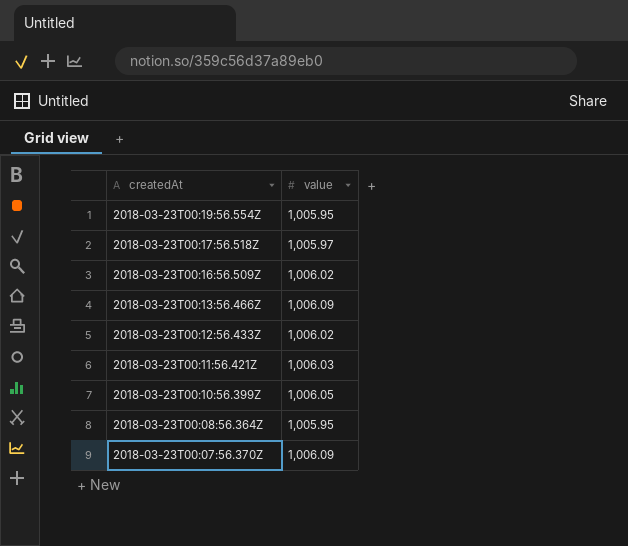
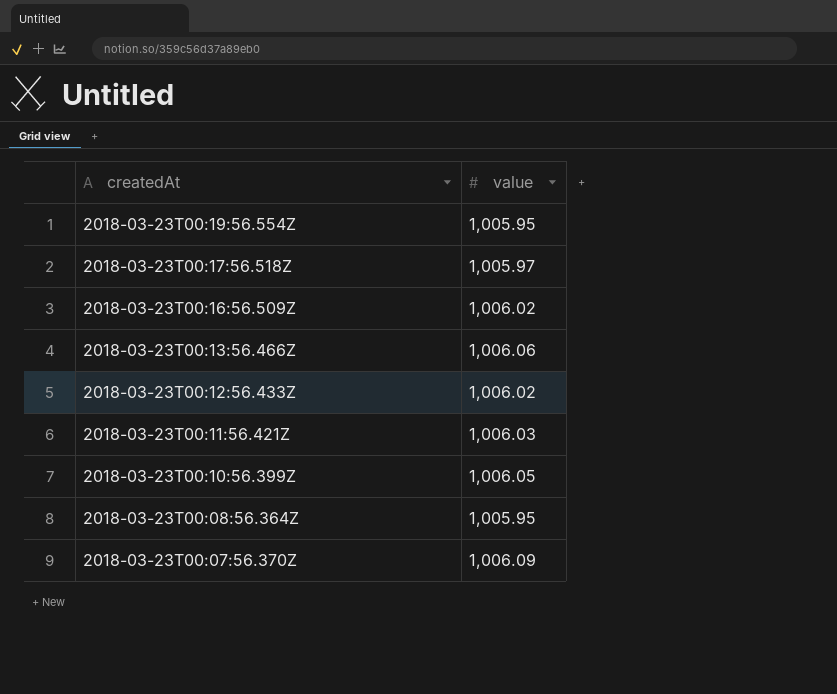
2018-03-23T00:13:56.466Z | value: 1,006.09 -> 1,006.06

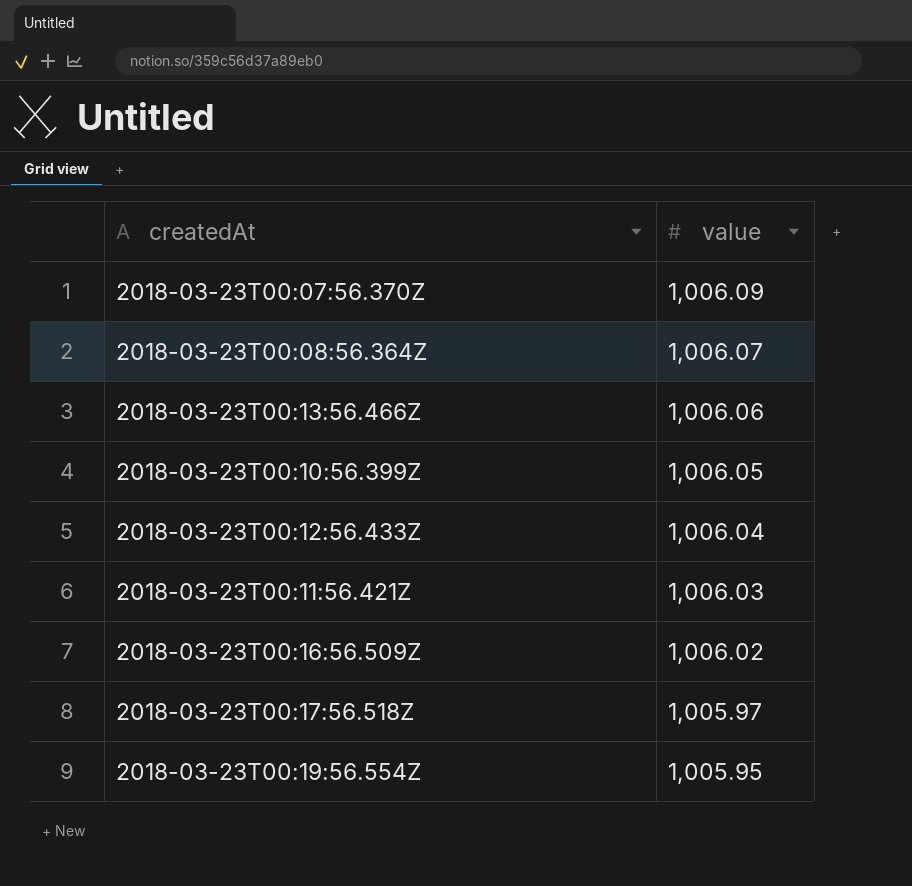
row order: createdAt descending -> value descending
2018-03-23T00:08:56.364Z | value: 1,005.95 -> 1,006.07
2018-03-23T00:12:56.433Z | value: 1,006.02 -> 1,006.04

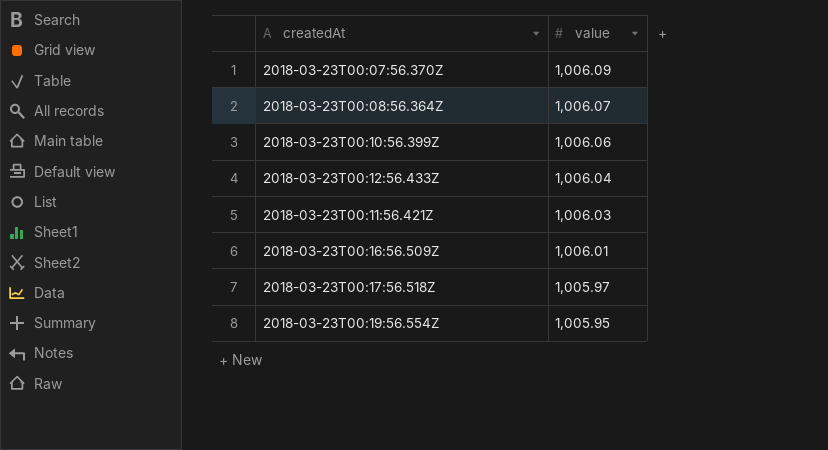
row 2018-03-23T00:13:56.466Z: 1,006.06 -> none
2018-03-23T00:10:56.399Z | value: 1,006.05 -> 1,006.06
2018-03-23T00:16:56.509Z | value: 1,006.02 -> 1,006.01

